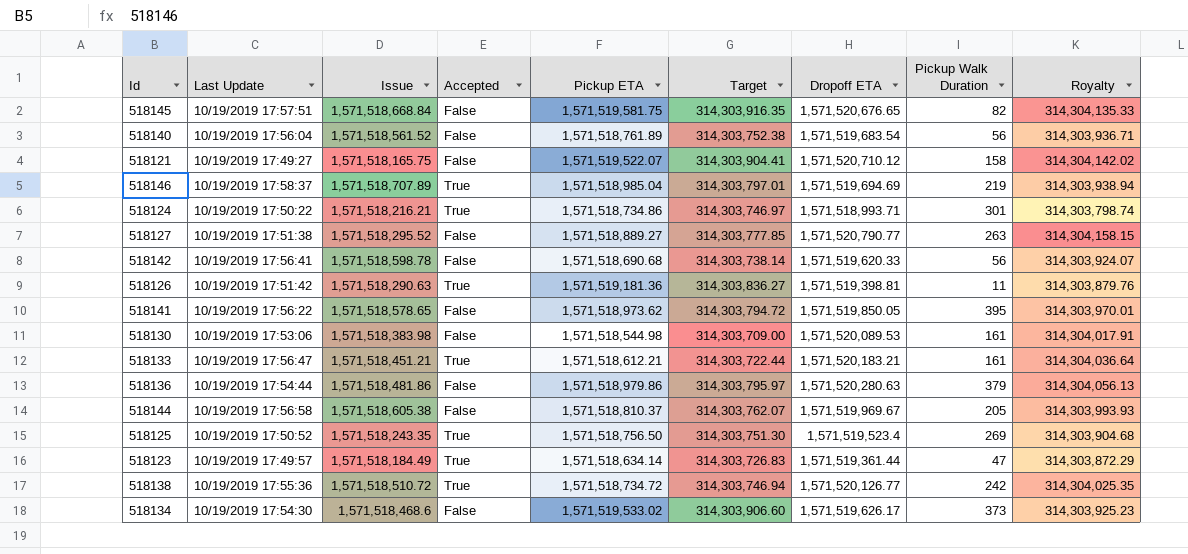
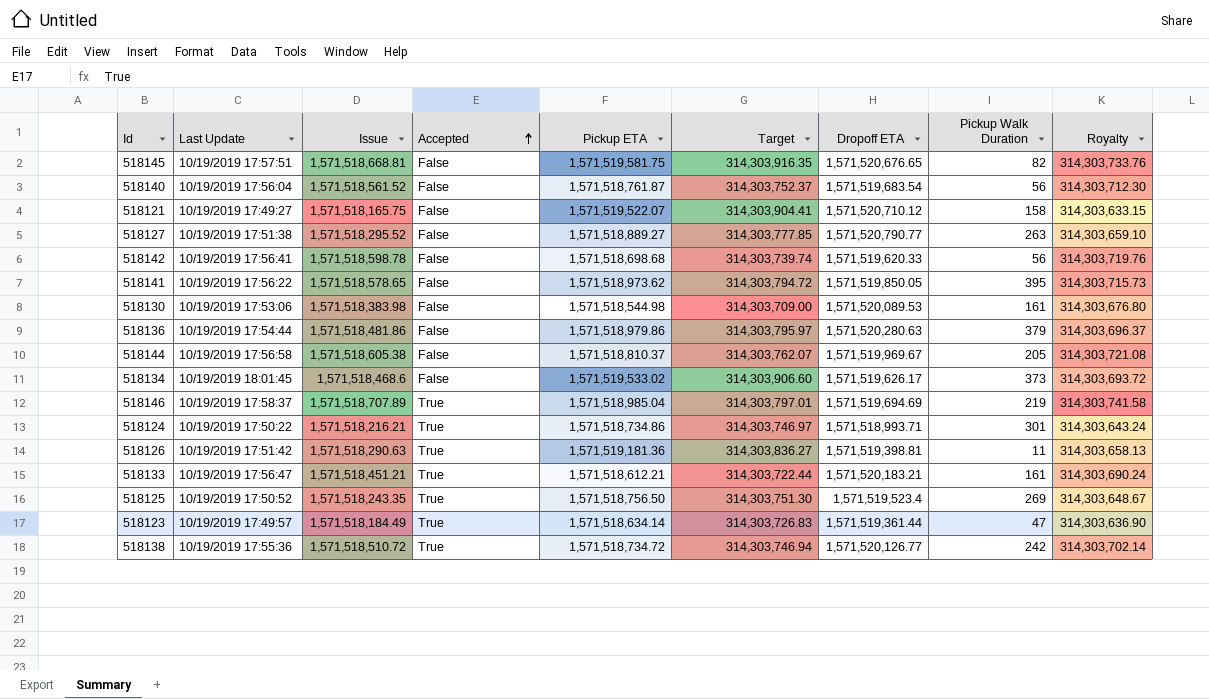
row order: none -> Accepted ascending
column Royalty | formula: [Dropoff ETA] * 0.2 -> [Issue] * 0.2
518145 | Issue: 1,571,518,668.84 -> 1,571,518,668.81
518140 | Pickup ETA: 1,571,518,761.89 -> 1,571,518,761.87
518140 | Target: 314,303,752.38 -> 314,303,752.37
518142 | Pickup ETA: 1,571,518,690.68 -> 1,571,518,698.68
518142 | Target: 314,303,738.14 -> 314,303,739.74
518134 | Last Update: 10/19/2019 17:54:30 -> 10/19/2019 18:01:45

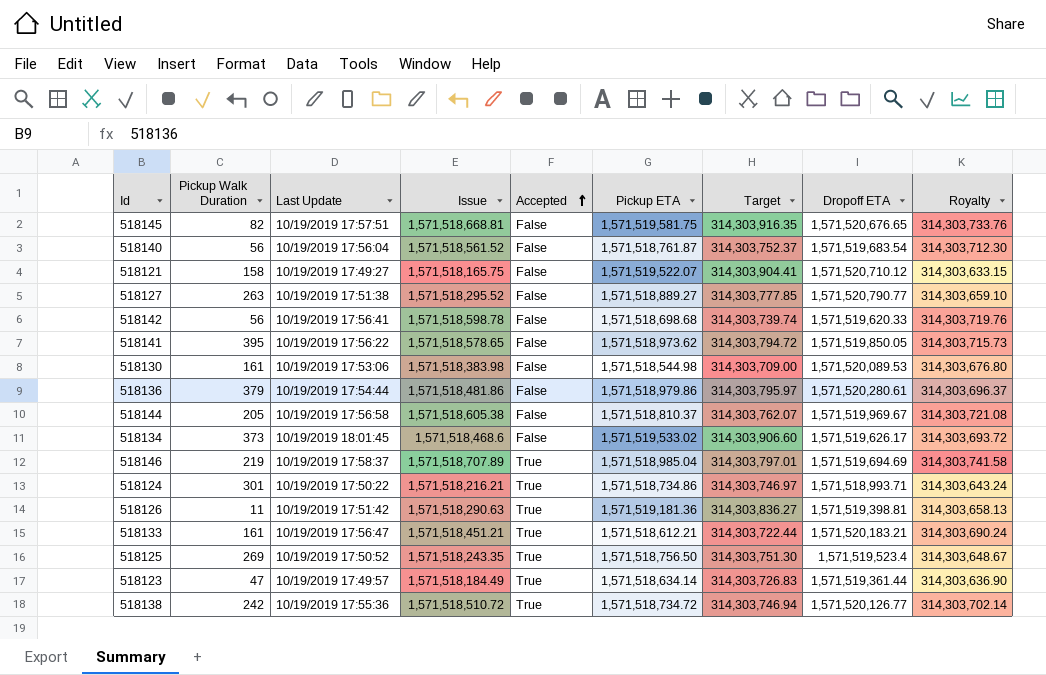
column Pickup Walk Duration | position: 8 -> 2
518136 | Dropoff ETA: 1,571,520,280.63 -> 1,571,520,280.61

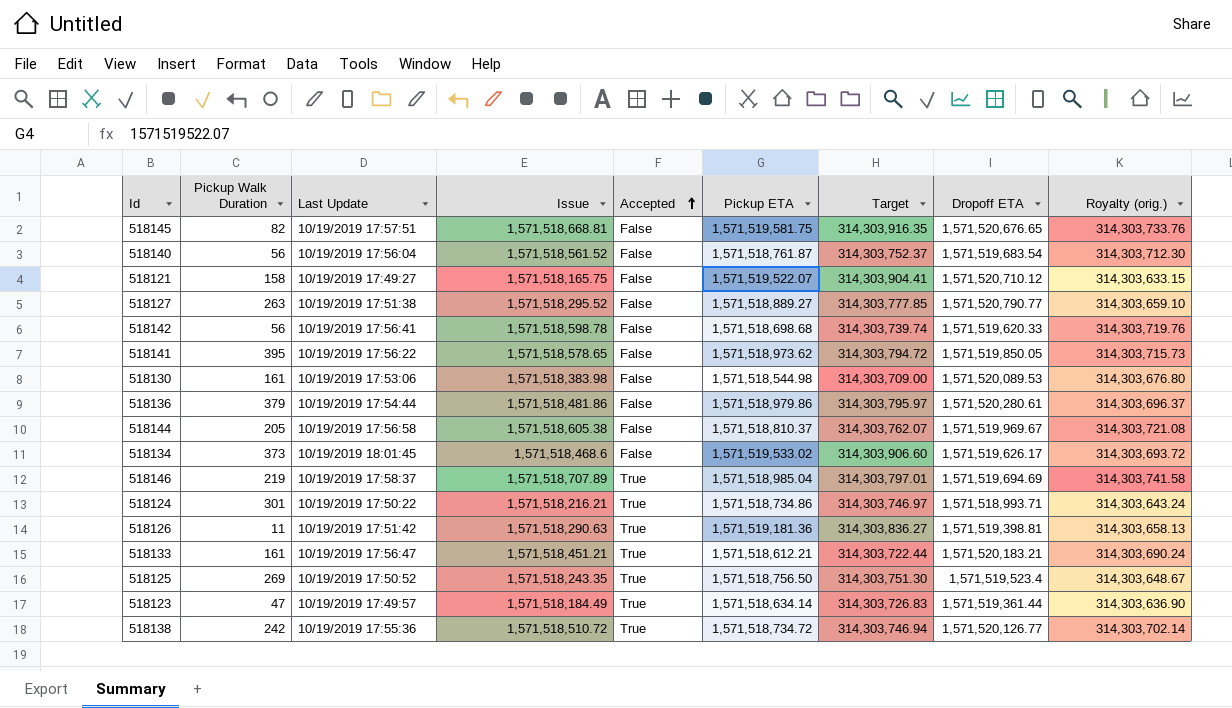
column name: Royalty -> Royalty (orig.)

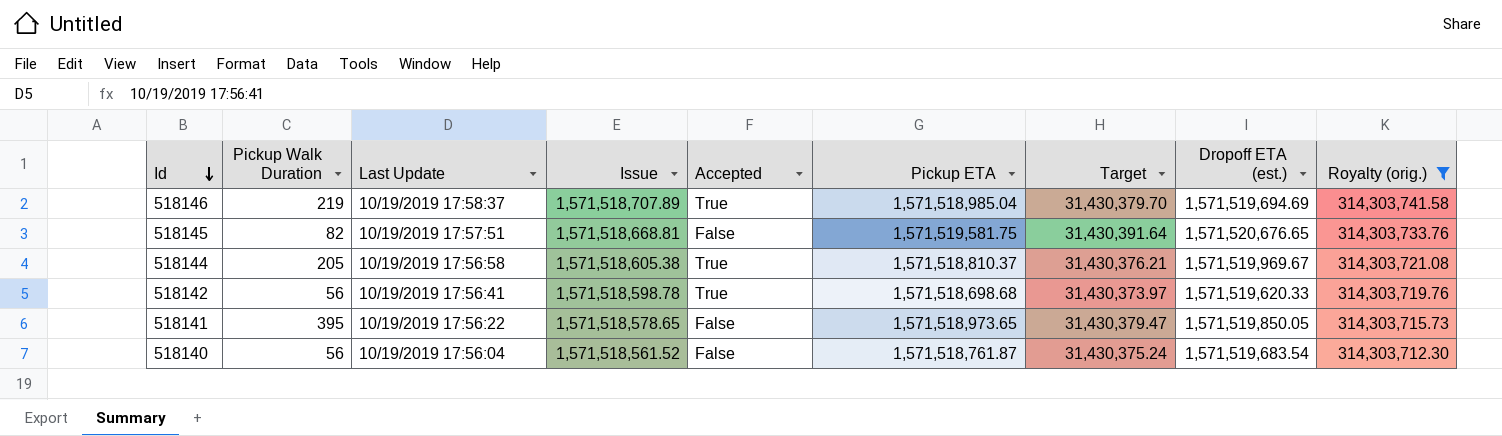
filter: none -> Royalty (orig.) >= 314,303,712.30
row order: Accepted ascending -> Id descending
column Target | formula: [Pickup ETA] * 0.2 -> [Pickup ETA] * 0.02
column name: Dropoff ETA -> Dropoff ETA (est.)
518144 | Accepted: False -> True
518142 | Accepted: False -> True
518141 | Pickup ETA: 1,571,518,973.62 -> 1,571,518,973.65

